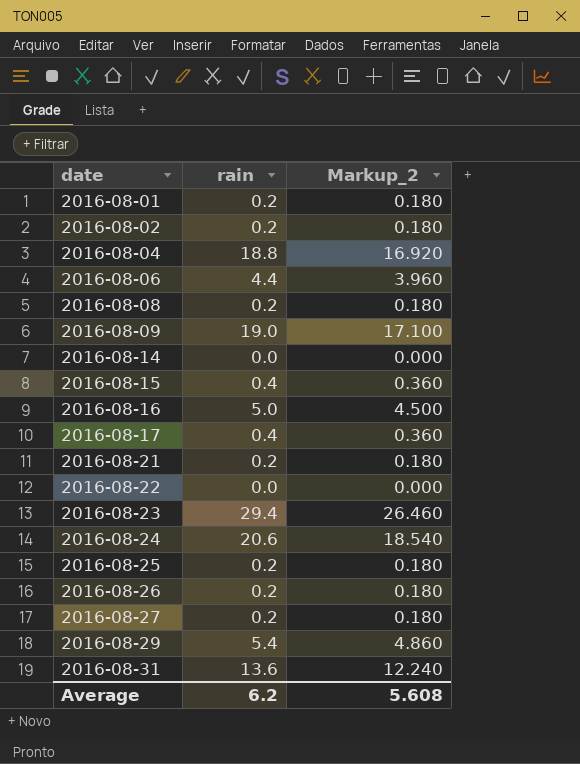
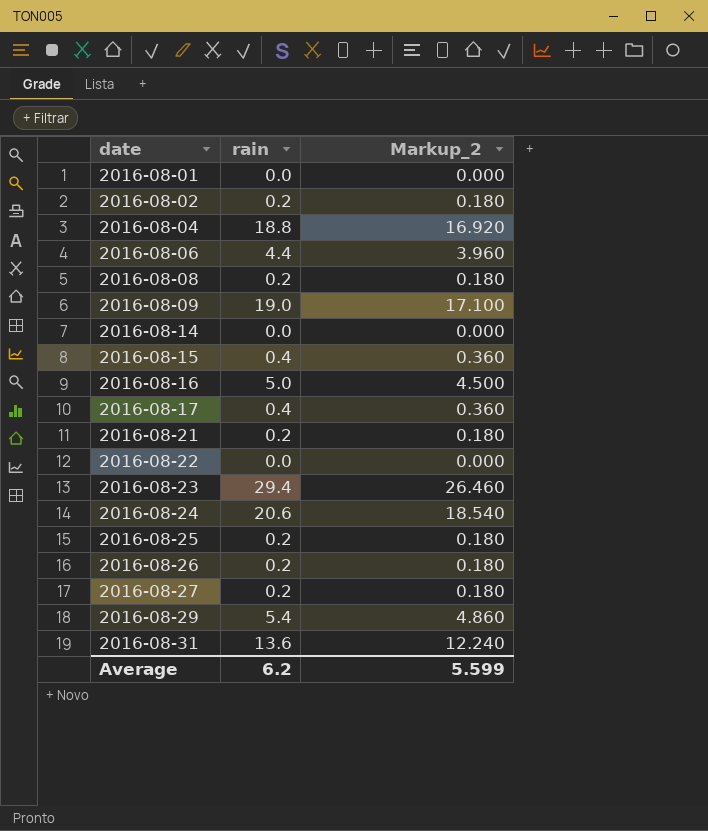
2016-08-01 | rain: 0.2 -> 0.0
2016-08-01 | Markup_2: 0.180 -> 0.000
Average | Markup_2: 5.608 -> 5.599

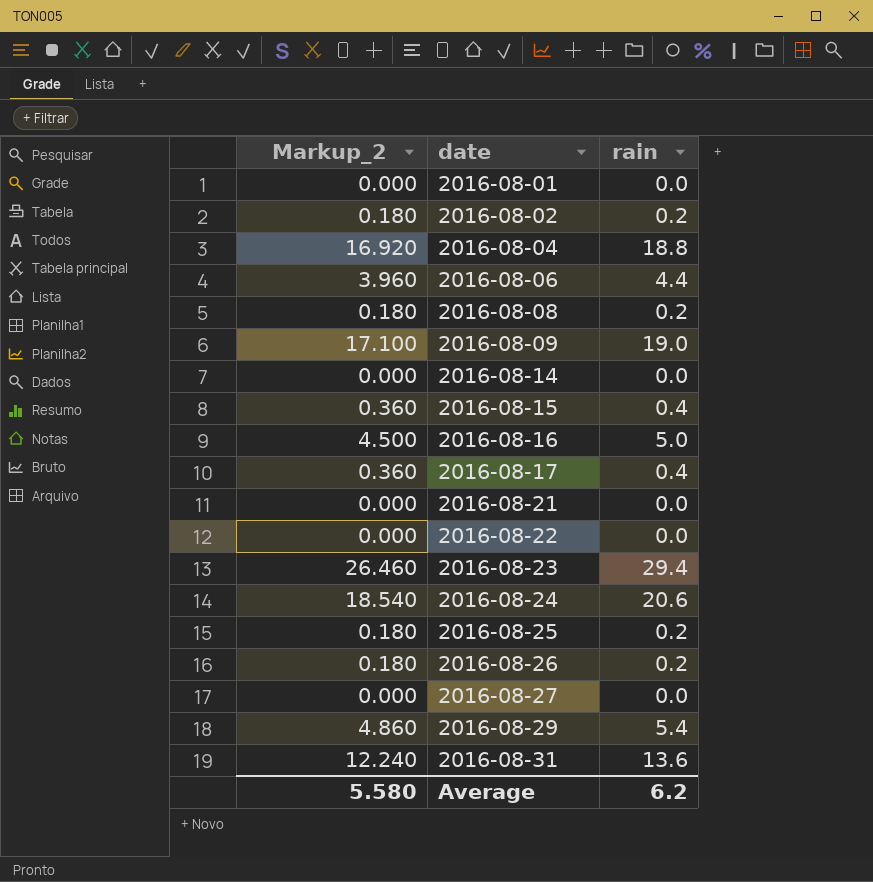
column Markup_2 | position: 3 -> 1
2016-08-21 | Markup_2: 0.180 -> 0.000
2016-08-21 | rain: 0.2 -> 0.0
2016-08-27 | Markup_2: 0.180 -> 0.000
2016-08-27 | rain: 0.2 -> 0.0
Average | Markup_2: 5.599 -> 5.580

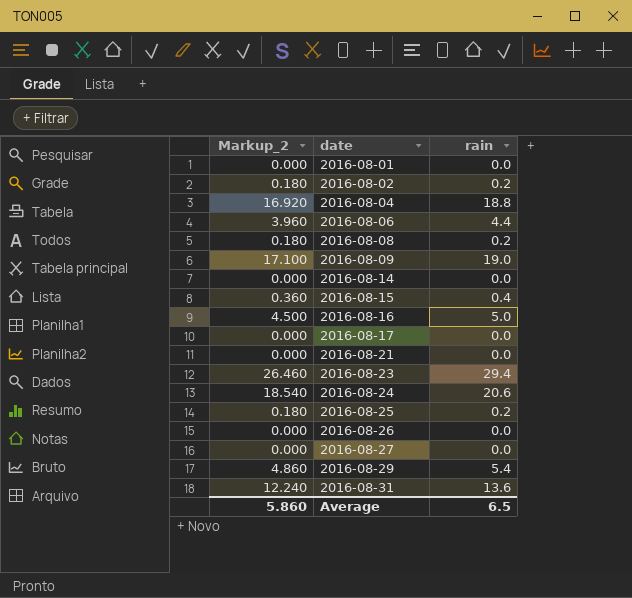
row 2016-08-22: 0.000 | 0.0 -> none
2016-08-17 | Markup_2: 0.360 -> 0.000
2016-08-17 | rain: 0.4 -> 0.0
2016-08-26 | Markup_2: 0.180 -> 0.000
2016-08-26 | rain: 0.2 -> 0.0
Average | Markup_2: 5.580 -> 5.860
Average | rain: 6.2 -> 6.5

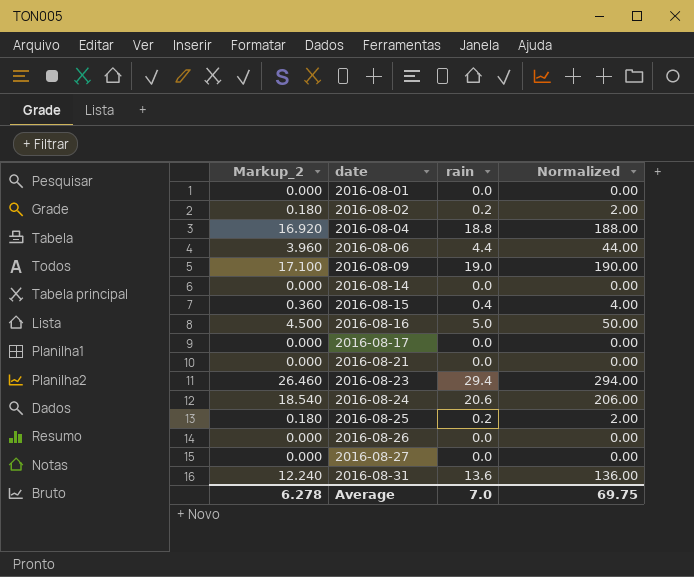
column Normalized | formula: none -> [rain] * 10
row 2016-08-08: 0.180 | 0.2 -> none
row 2016-08-29: 4.860 | 5.4 -> none
Average | Markup_2: 5.860 -> 6.278
Average | rain: 6.5 -> 7.0

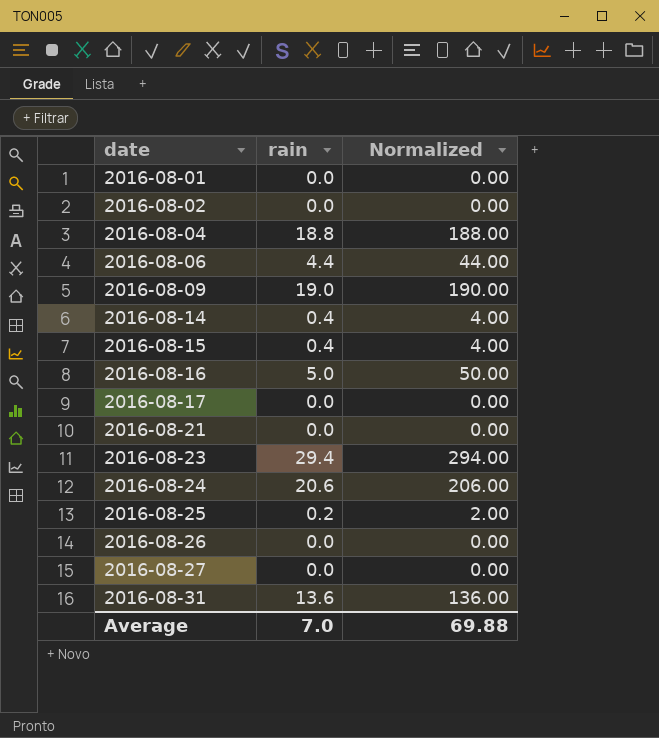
column Markup_2 | formula: [rain] * 0.9 -> none
2016-08-02 | rain: 0.2 -> 0.0
2016-08-02 | Normalized: 2.00 -> 0.00
2016-08-14 | rain: 0.0 -> 0.4
2016-08-14 | Normalized: 0.00 -> 4.00
Average | Normalized: 69.75 -> 69.88

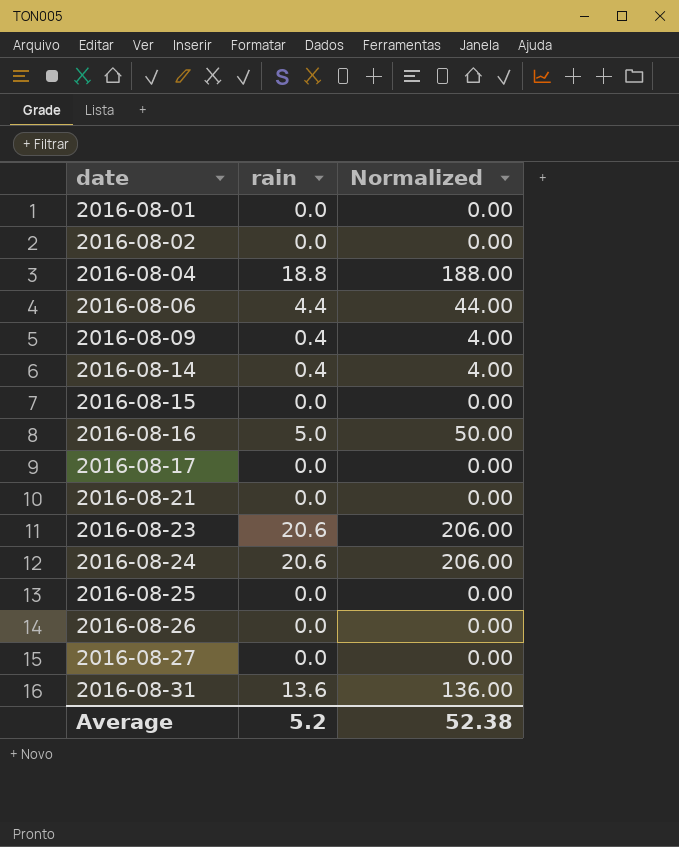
2016-08-09 | rain: 19.0 -> 0.4
2016-08-09 | Normalized: 190.00 -> 4.00
2016-08-15 | rain: 0.4 -> 0.0
2016-08-15 | Normalized: 4.00 -> 0.00
2016-08-23 | rain: 29.4 -> 20.6
2016-08-23 | Normalized: 294.00 -> 206.00
2016-08-25 | rain: 0.2 -> 0.0
2016-08-25 | Normalized: 2.00 -> 0.00
Average | rain: 7.0 -> 5.2
Average | Normalized: 69.88 -> 52.38

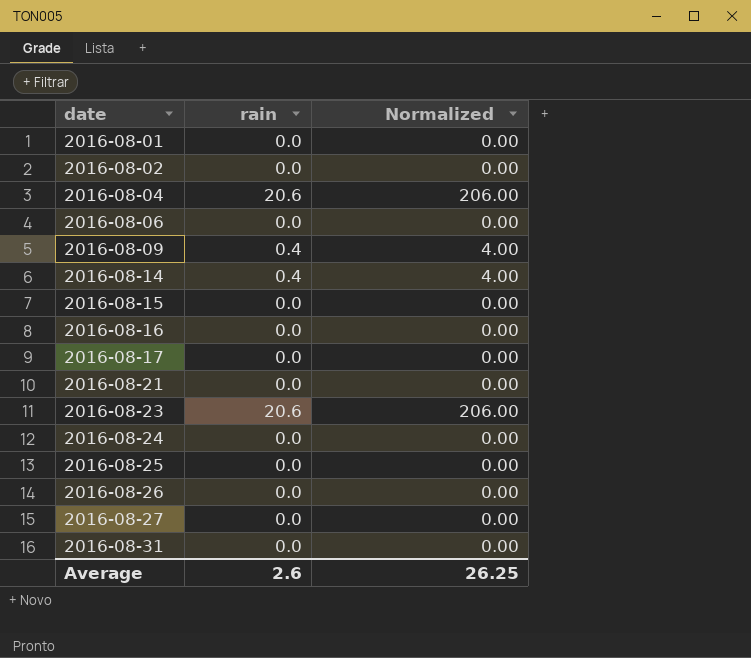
2016-08-04 | rain: 18.8 -> 20.6
2016-08-04 | Normalized: 188.00 -> 206.00
2016-08-06 | rain: 4.4 -> 0.0
2016-08-06 | Normalized: 44.00 -> 0.00
2016-08-16 | rain: 5.0 -> 0.0
2016-08-16 | Normalized: 50.00 -> 0.00
2016-08-24 | rain: 20.6 -> 0.0
2016-08-24 | Normalized: 206.00 -> 0.00
2016-08-31 | rain: 13.6 -> 0.0
2016-08-31 | Normalized: 136.00 -> 0.00
Average | rain: 5.2 -> 2.6
Average | Normalized: 52.38 -> 26.25

